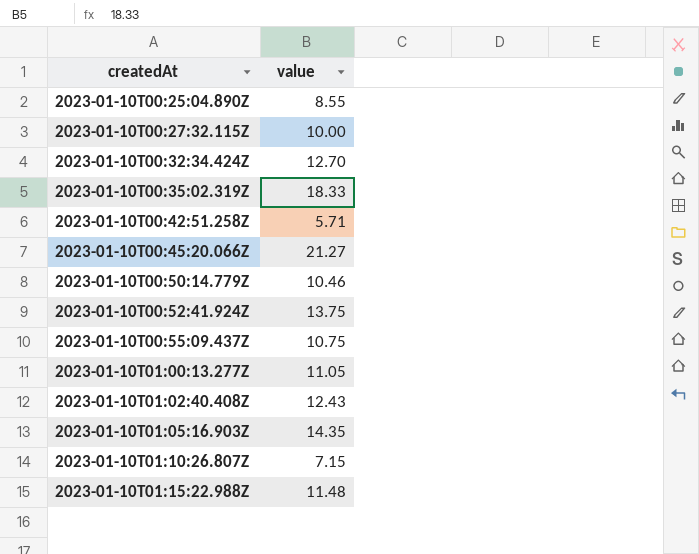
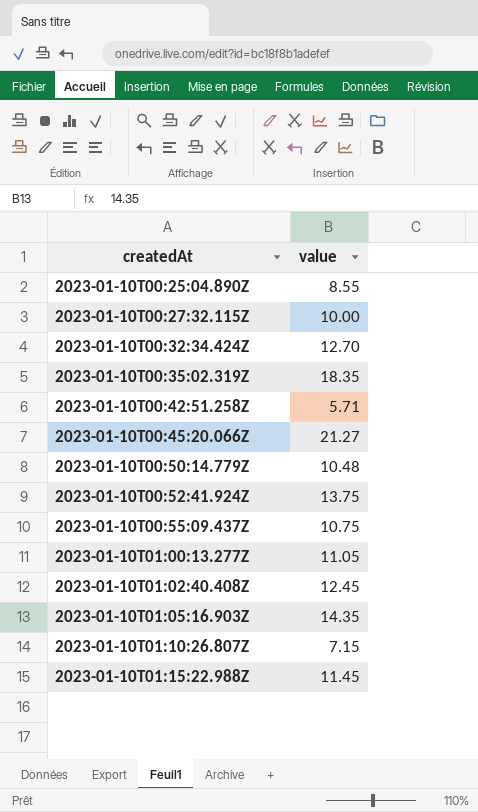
2023-01-10T00:35:02.319Z | value: 18.33 -> 18.35
2023-01-10T00:50:14.779Z | value: 10.46 -> 10.48
2023-01-10T01:02:40.408Z | value: 12.43 -> 12.45
2023-01-10T01:15:22.988Z | value: 11.48 -> 11.45

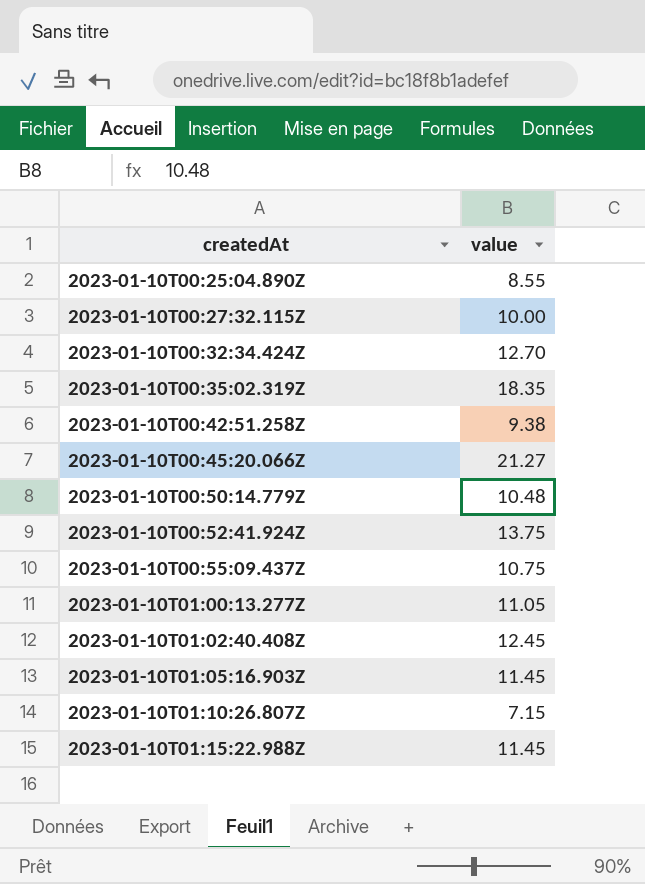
2023-01-10T00:42:51.258Z | value: 5.71 -> 9.38
2023-01-10T01:05:16.903Z | value: 14.35 -> 11.45

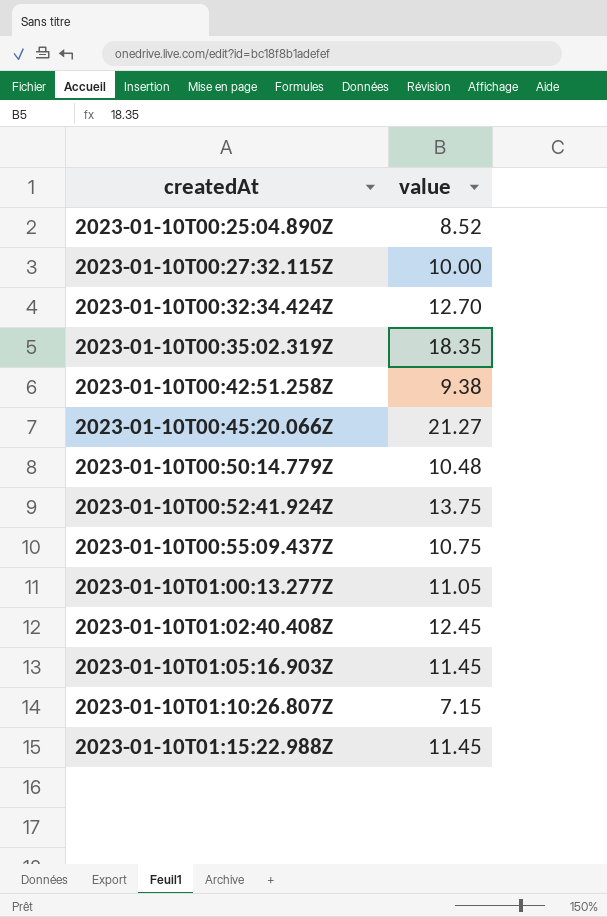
2023-01-10T00:25:04.890Z | value: 8.55 -> 8.52

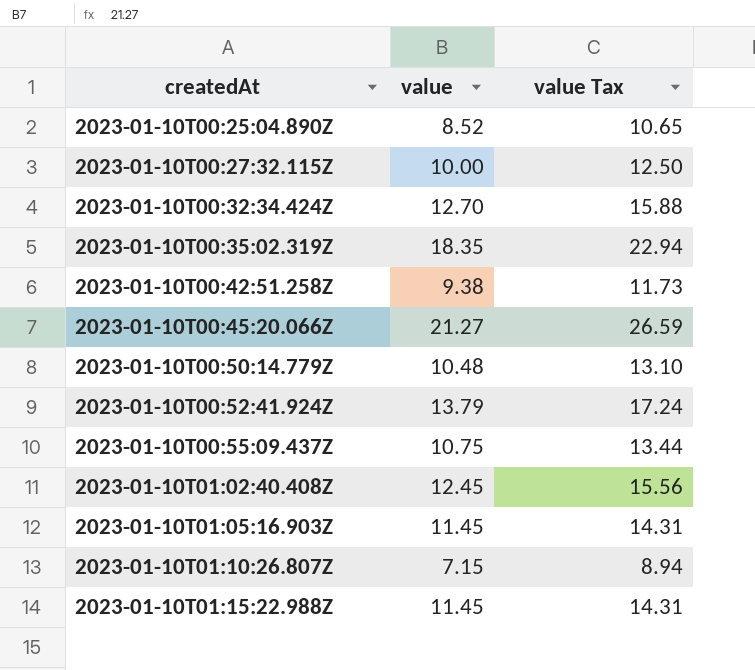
column value Tax | formula: none -> [value] * 1.25
row 2023-01-10T01:00:13.277Z: 11.05 -> none
2023-01-10T00:52:41.924Z | value: 13.75 -> 13.79

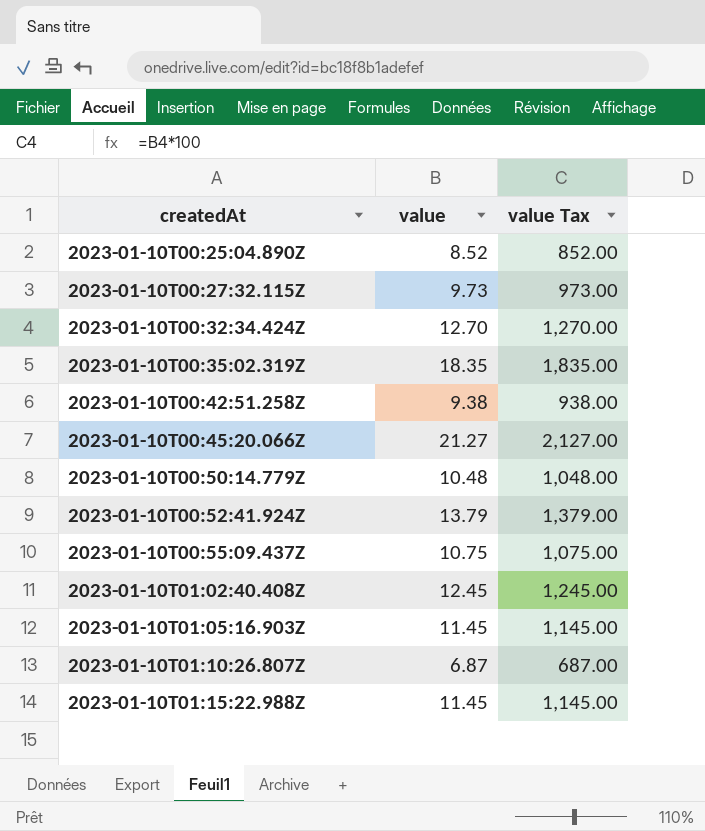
column value Tax | formula: [value] * 1.25 -> [value] * 100
2023-01-10T00:27:32.115Z | value: 10.00 -> 9.73
2023-01-10T01:10:26.807Z | value: 7.15 -> 6.87

